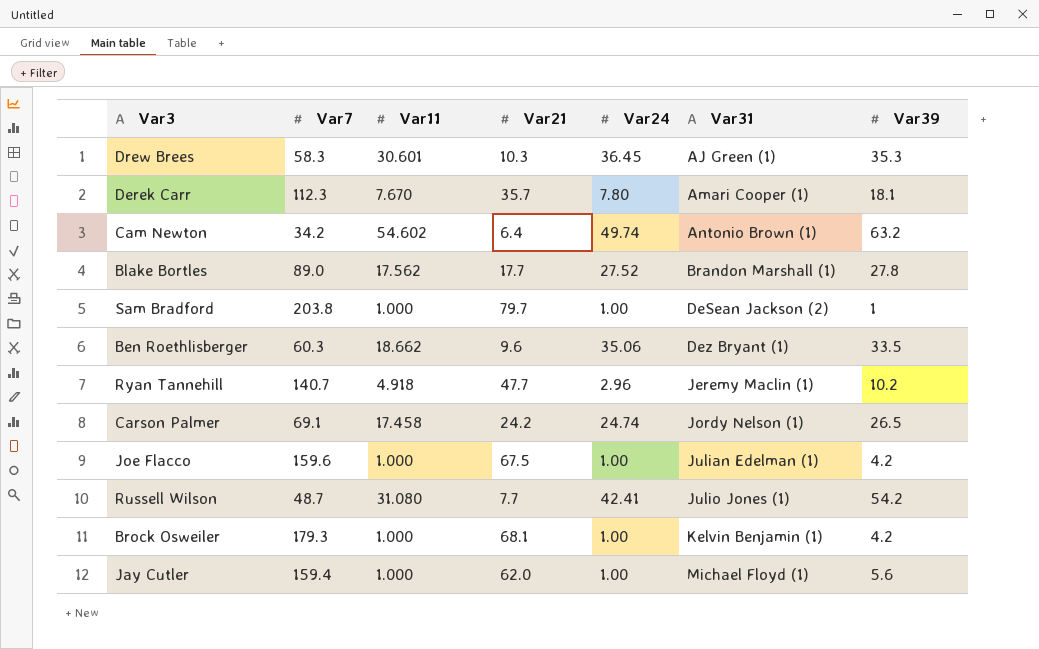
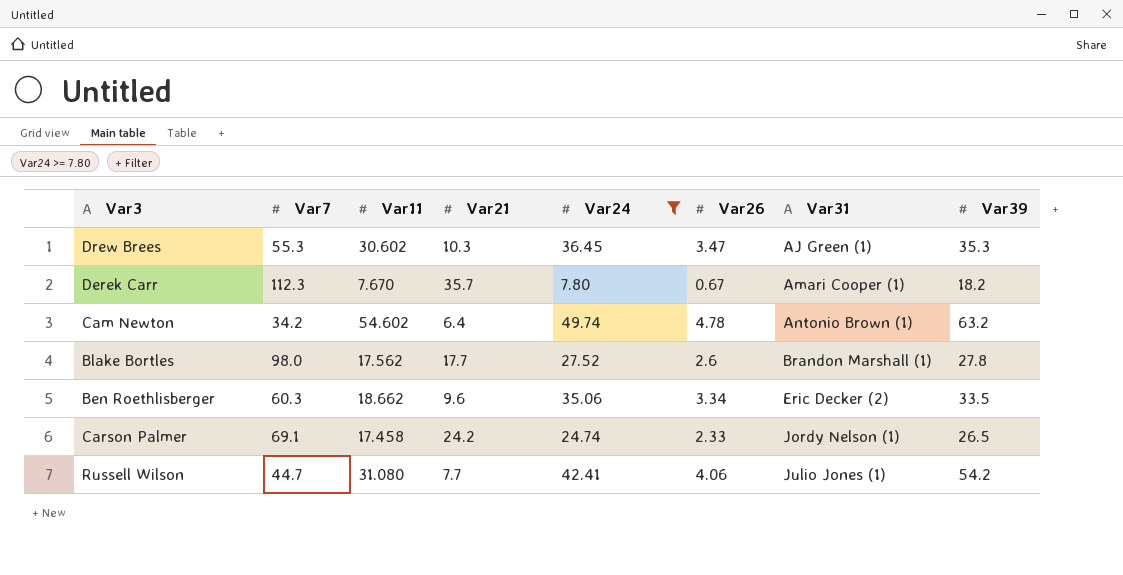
filter: none -> Var24 >= 7.80
column Var26 | position: none -> 6
Drew Brees | Var7: 58.3 -> 55.3
Drew Brees | Var11: 30.601 -> 30.602
Derek Carr | Var39: 18.1 -> 18.2
Blake Bortles | Var7: 89.0 -> 98.0
Ben Roethlisberger | Var31: Dez Bryant (1) -> Eric Decker (2)
Russell Wilson | Var7: 48.7 -> 44.7

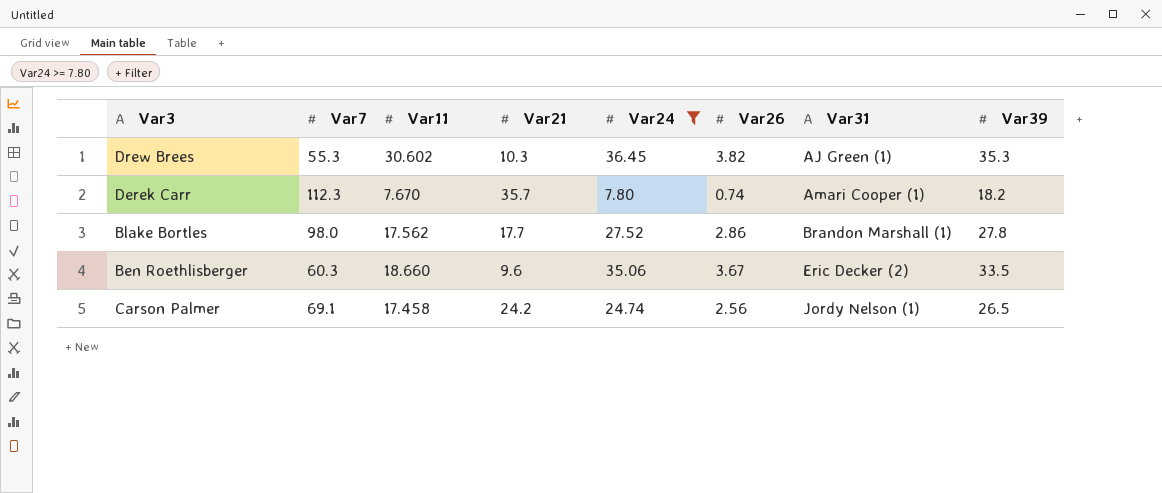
row Cam Newton: 34.2 | 54.602 | 6.4 | 49.74 | 4.78 | Antonio Brown (1) | 63.2 -> none
row Russell Wilson: 44.7 | 31.080 | 7.7 | 42.41 | 4.06 | Julio Jones (1) | 54.2 -> none
Drew Brees | Var26: 3.47 -> 3.82
Derek Carr | Var26: 0.67 -> 0.74
Blake Bortles | Var26: 2.6 -> 2.86
Ben Roethlisberger | Var11: 18.662 -> 18.660
Ben Roethlisberger | Var26: 3.34 -> 3.67
Carson Palmer | Var26: 2.33 -> 2.56

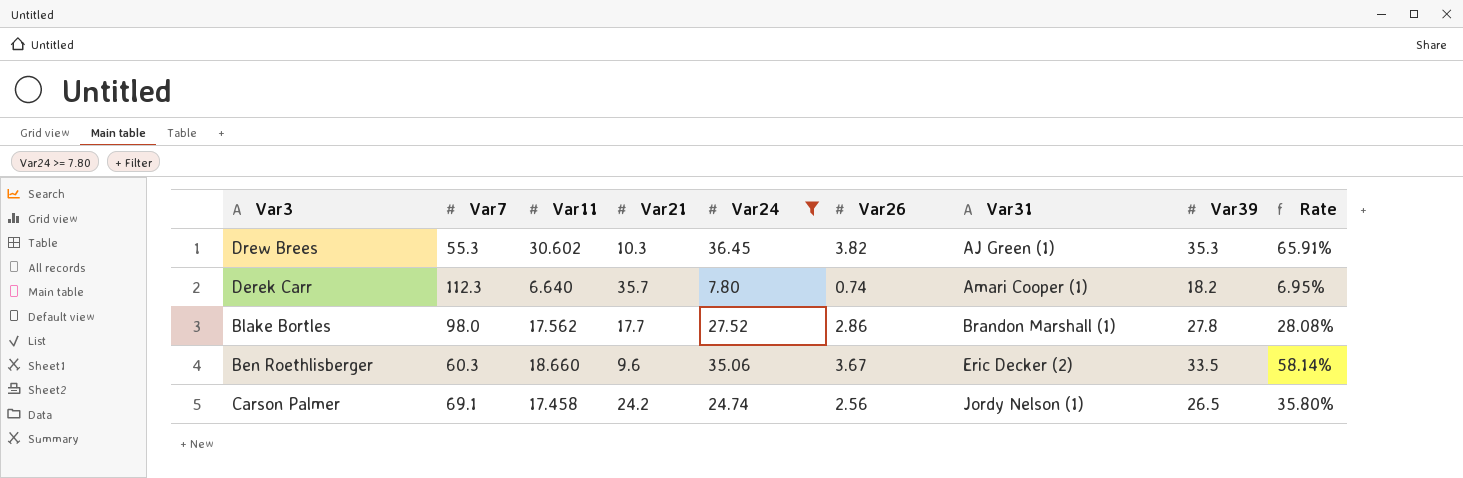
column Rate | formula: none -> [Var24] / [Var7]
Derek Carr | Var11: 7.670 -> 6.640

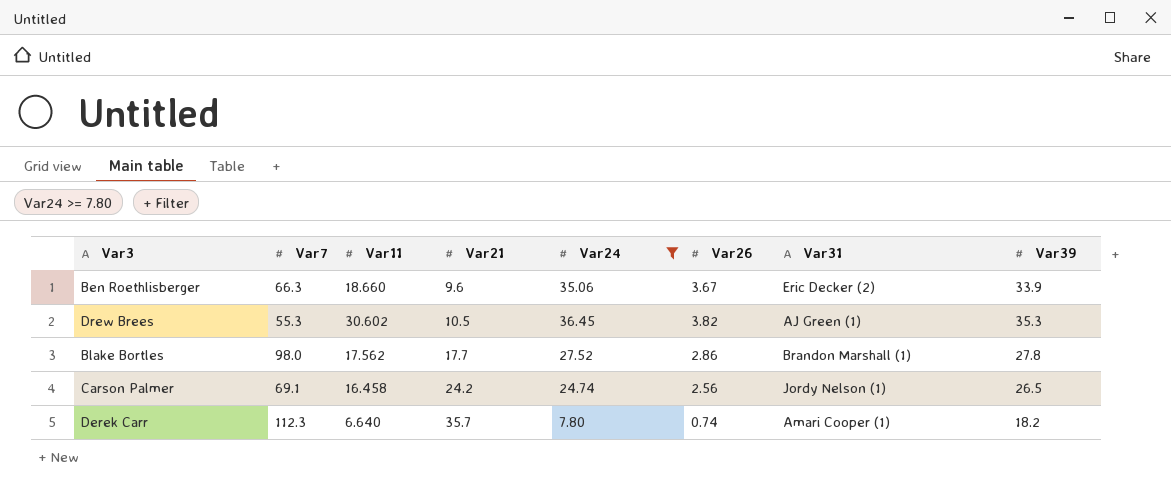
row order: Var31 ascending -> Var21 ascending
column Rate | formula: [Var24] / [Var7] -> none
Ben Roethlisberger | Var7: 60.3 -> 66.3
Ben Roethlisberger | Var39: 33.5 -> 33.9
Drew Brees | Var21: 10.3 -> 10.5
Carson Palmer | Var11: 17.458 -> 16.458

